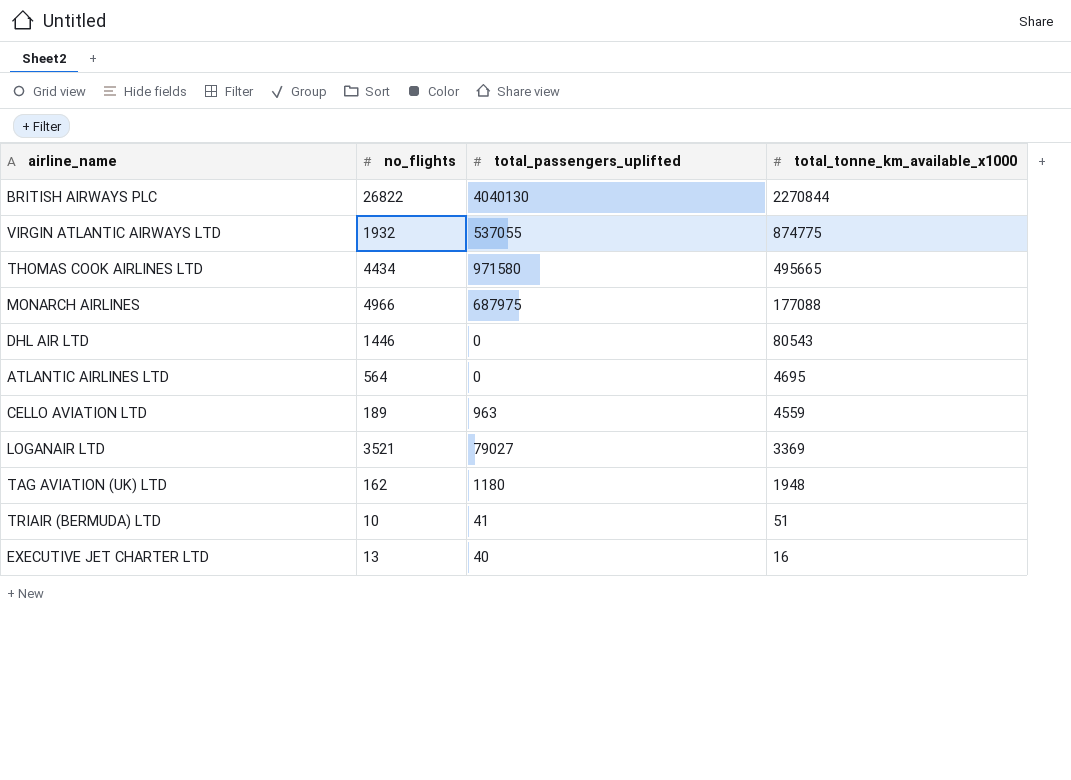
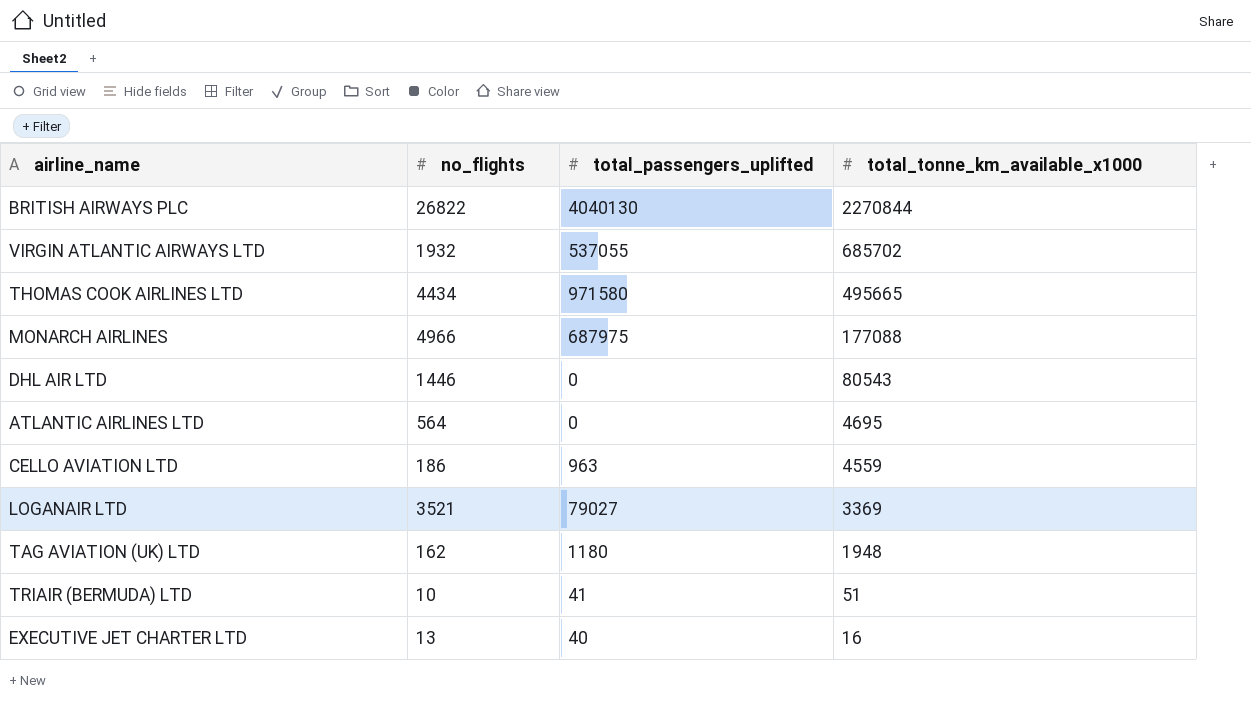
VIRGIN ATLANTIC AIRWAYS LTD | total_tonne_km_available_x1000: 874775 -> 685702
CELLO AVIATION LTD | no_flights: 189 -> 186

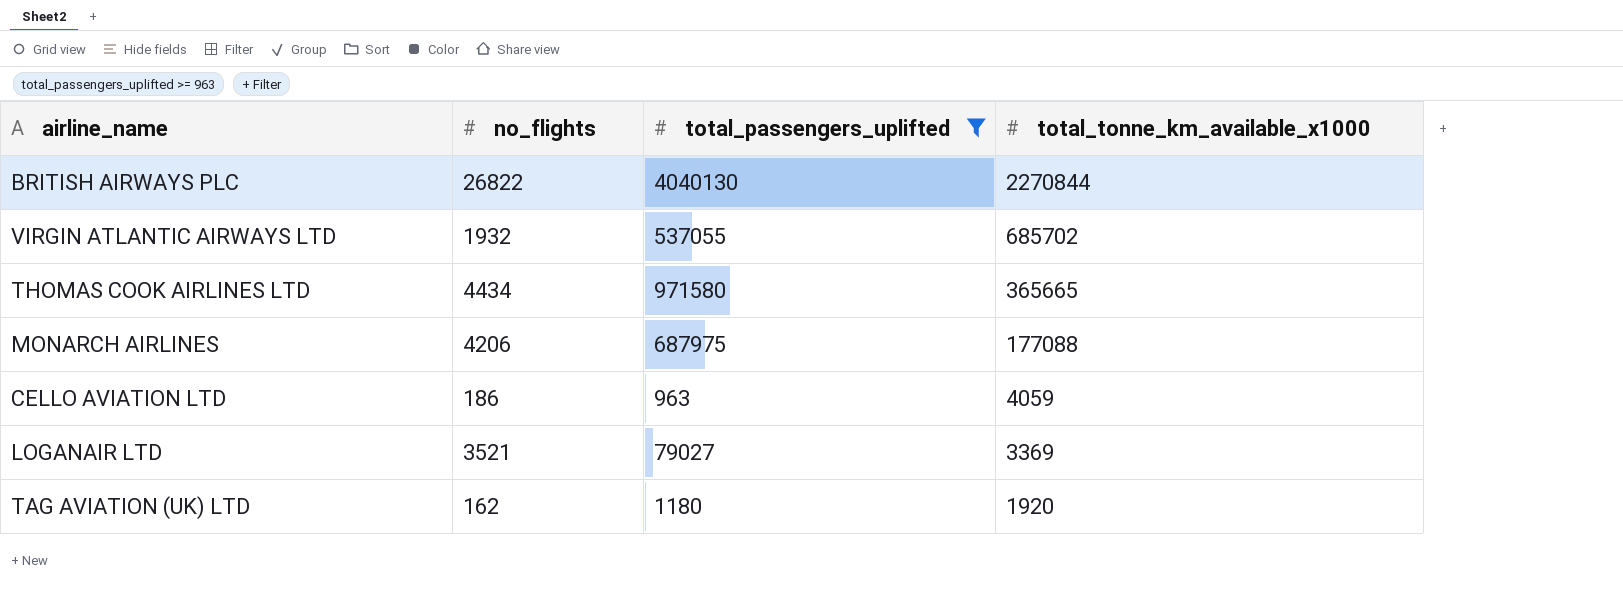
filter: none -> total_passengers_uplifted >= 963
THOMAS COOK AIRLINES LTD | total_tonne_km_available_x1000: 495665 -> 365665
MONARCH AIRLINES | no_flights: 4966 -> 4206
CELLO AVIATION LTD | total_tonne_km_available_x1000: 4559 -> 4059
TAG AVIATION (UK) LTD | total_tonne_km_available_x1000: 1948 -> 1920

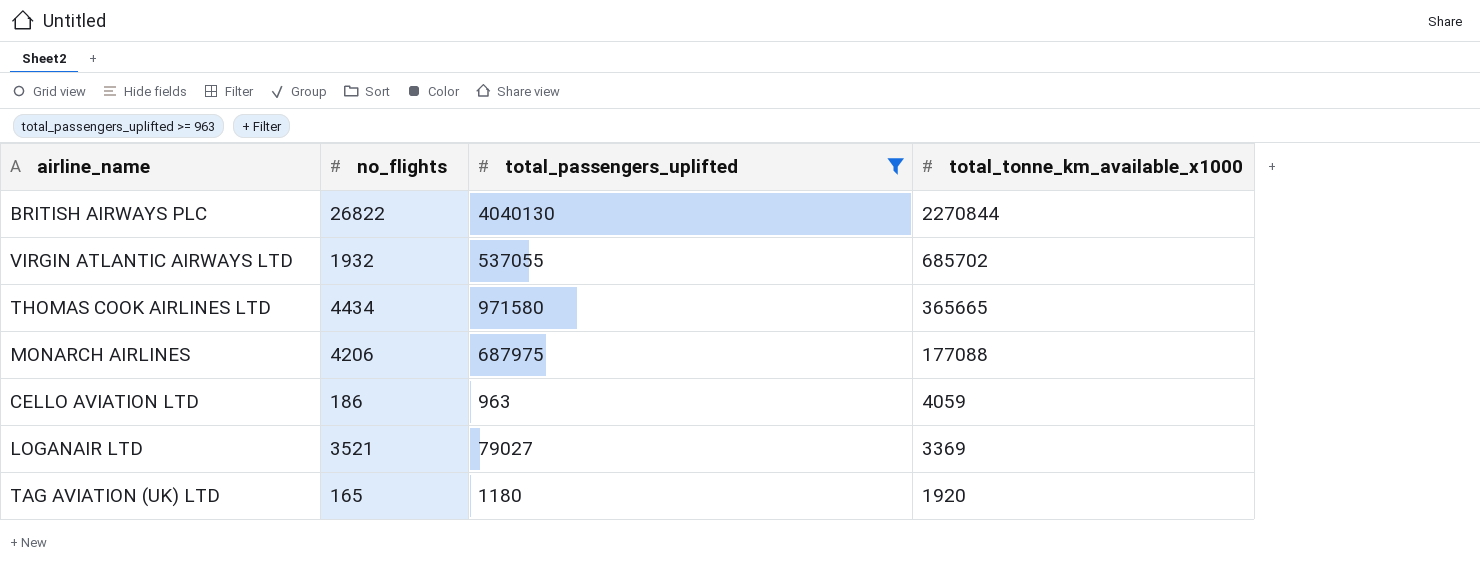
TAG AVIATION (UK) LTD | no_flights: 162 -> 165

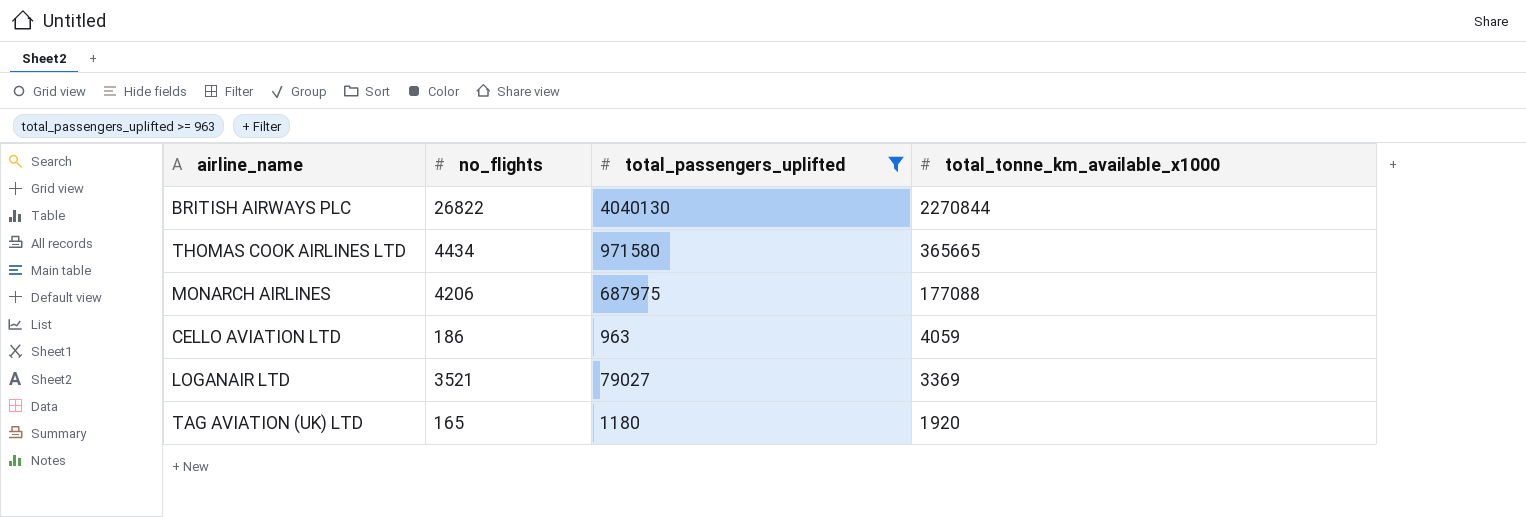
row VIRGIN ATLANTIC AIRWAYS LTD: 1932 | 537055 | 685702 -> none

